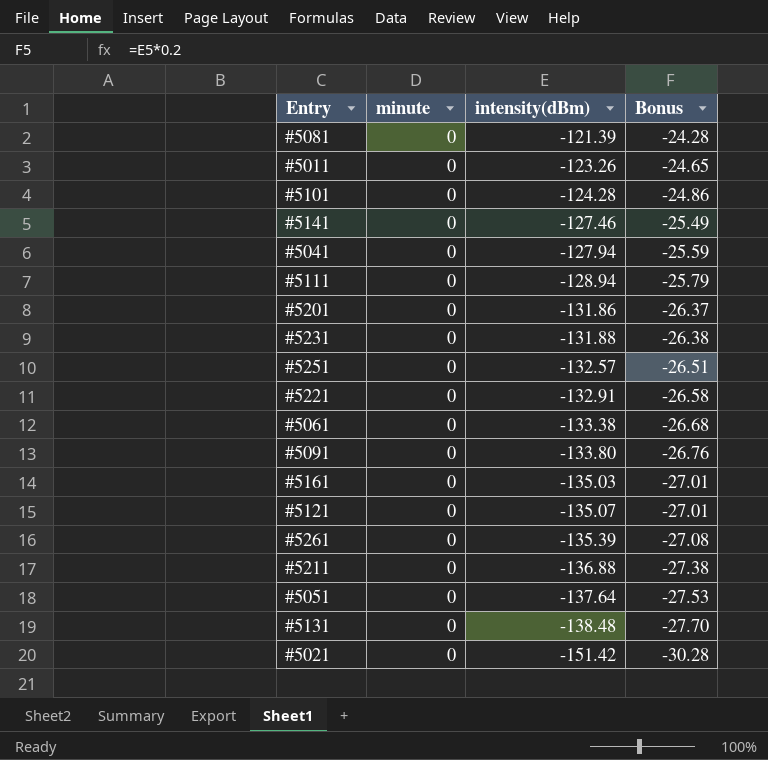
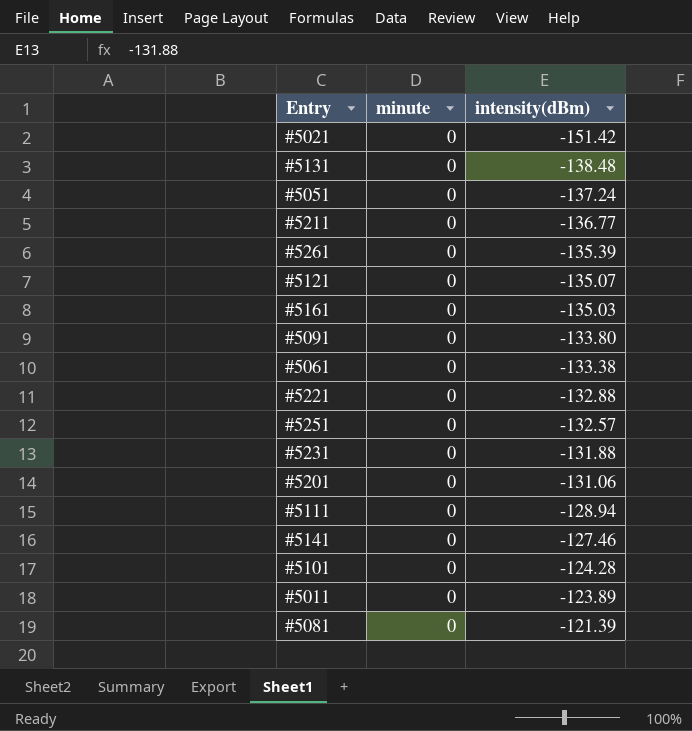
row order: intensity(dBm) descending -> intensity(dBm) ascending
column Bonus | formula: [intensity(dBm)] * 0.2 -> none
row #5041: 0 | -127.94 | -25.59 -> none
#5051 | intensity(dBm): -137.64 -> -137.24
#5211 | intensity(dBm): -136.88 -> -136.77
#5221 | intensity(dBm): -132.91 -> -132.88
#5201 | intensity(dBm): -131.86 -> -131.06
#5011 | intensity(dBm): -123.26 -> -123.89

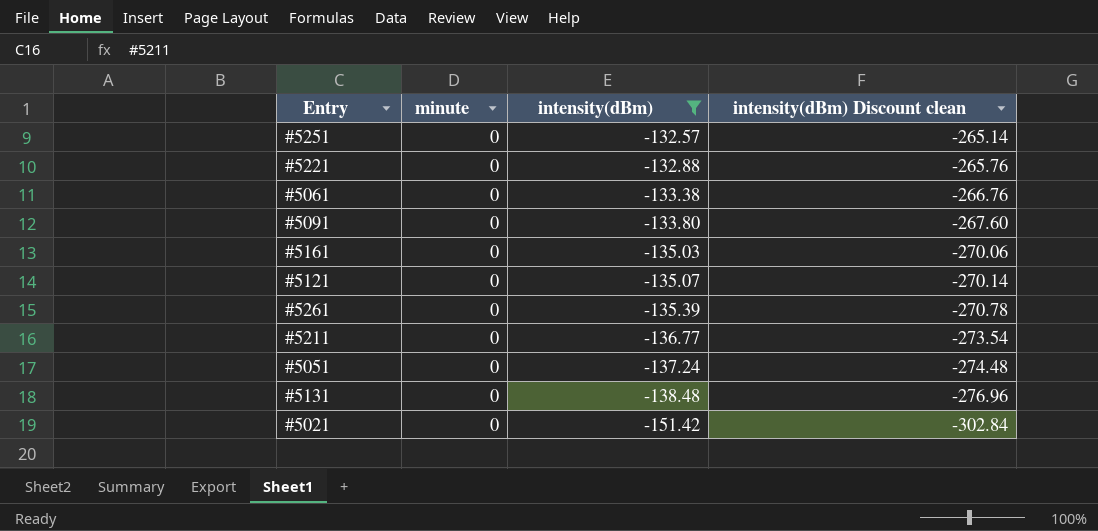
filter: none -> intensity(dBm) <= -132.57
row order: intensity(dBm) ascending -> intensity(dBm) descending
column intensity(dBm) Discount clean | formula: none -> [intensity(dBm)] * 2

